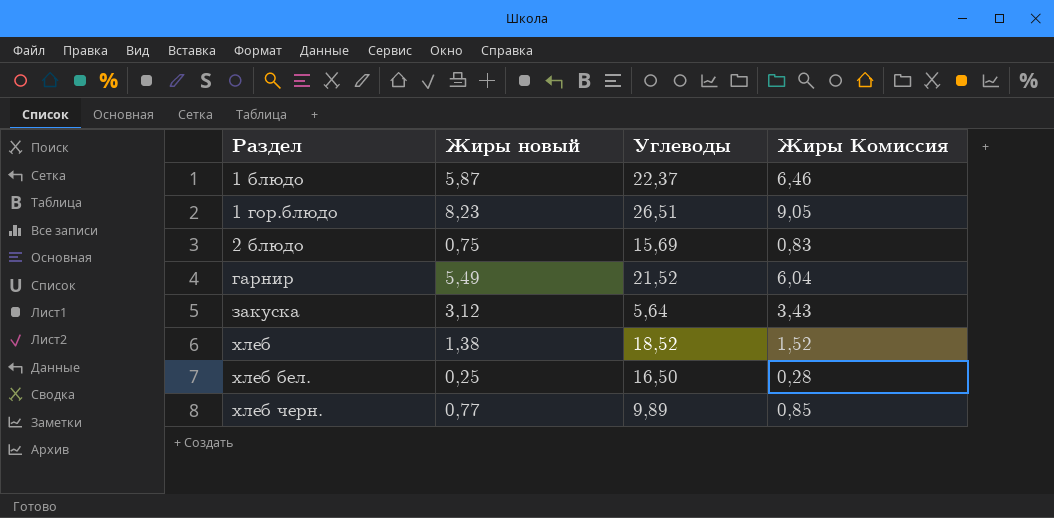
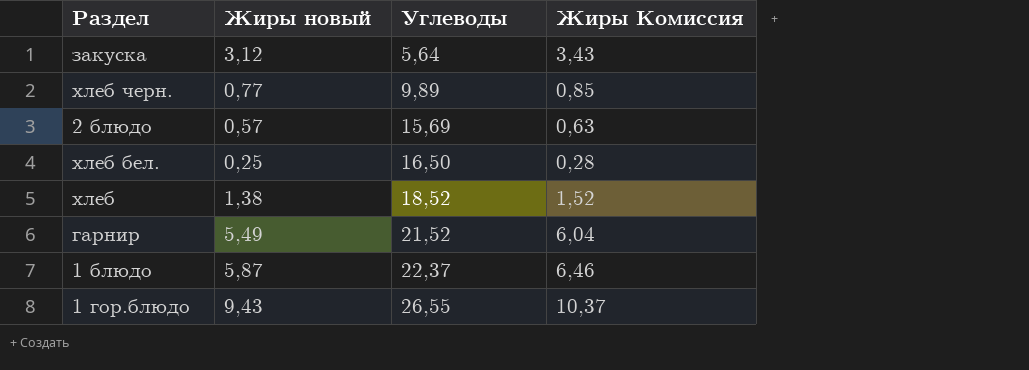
row order: Раздел ascending -> Углеводы ascending
2 блюдо | Жиры новый: 0,75 -> 0,57
2 блюдо | Жиры Комиссия: 0,83 -> 0,63
1 гор.блюдо | Жиры новый: 8,23 -> 9,43
1 гор.блюдо | Углеводы: 26,51 -> 26,55
1 гор.блюдо | Жиры Комиссия: 9,05 -> 10,37

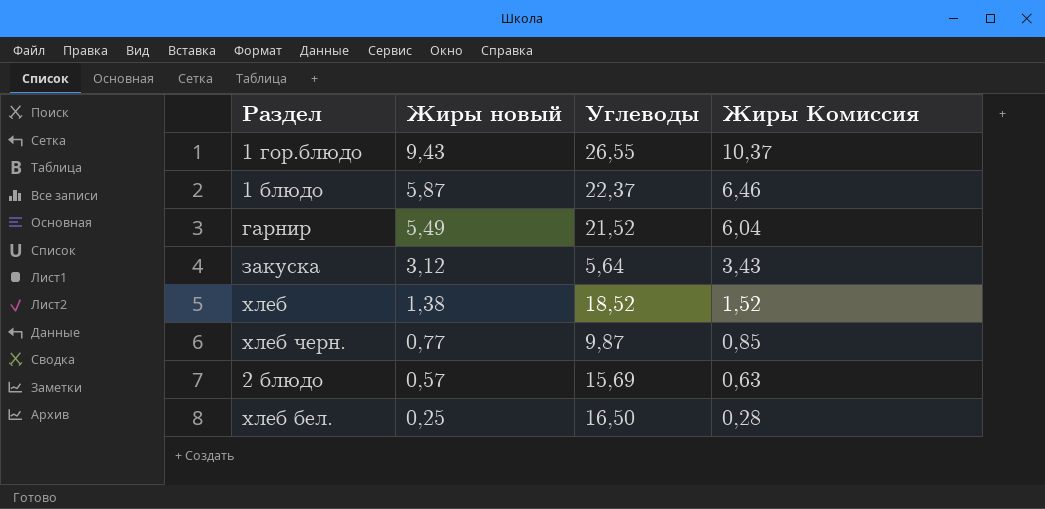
row order: Углеводы ascending -> Жиры новый descending
хлеб черн. | Углеводы: 9,89 -> 9,87

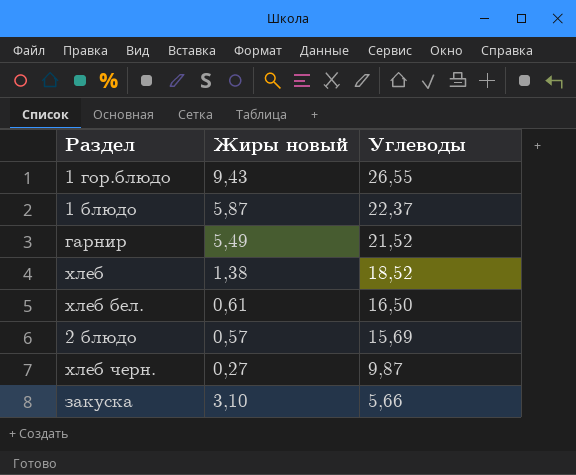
row order: Жиры новый descending -> Углеводы descending
column Жиры Комиссия | formula: [Жиры новый] * 1,1 -> none
хлеб бел. | Жиры новый: 0,25 -> 0,61
хлеб черн. | Жиры новый: 0,77 -> 0,27
закуска | Жиры новый: 3,12 -> 3,10
закуска | Углеводы: 5,64 -> 5,66

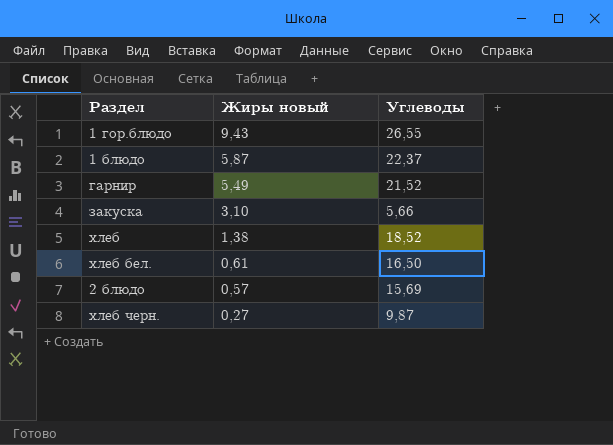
row order: Углеводы descending -> Жиры новый descending

